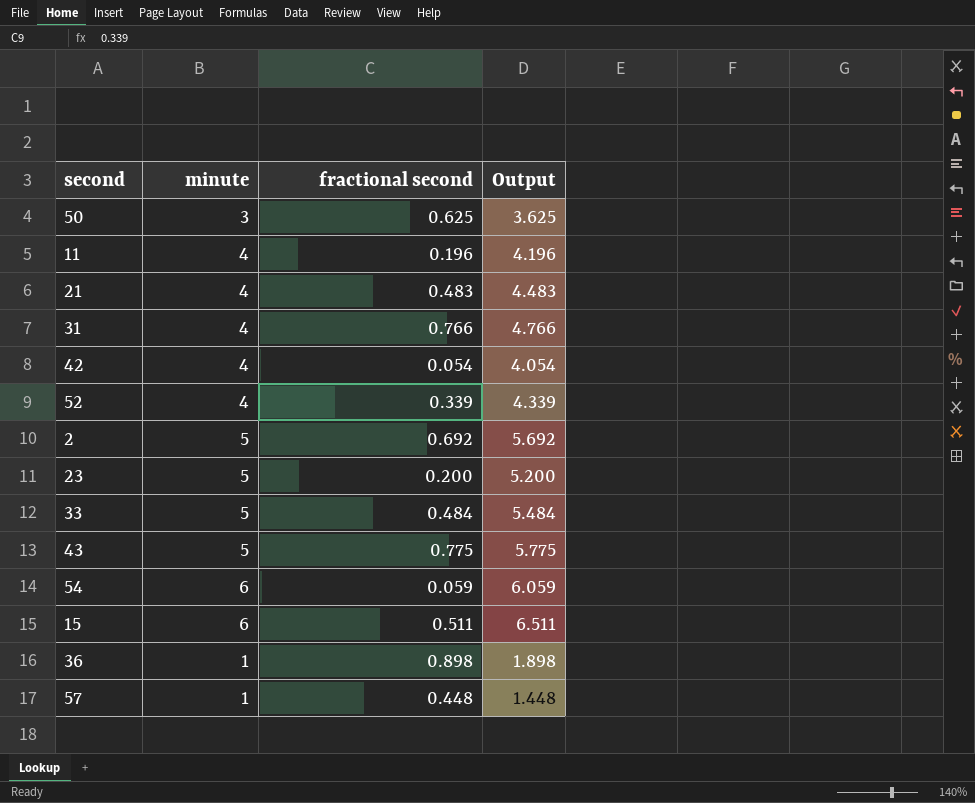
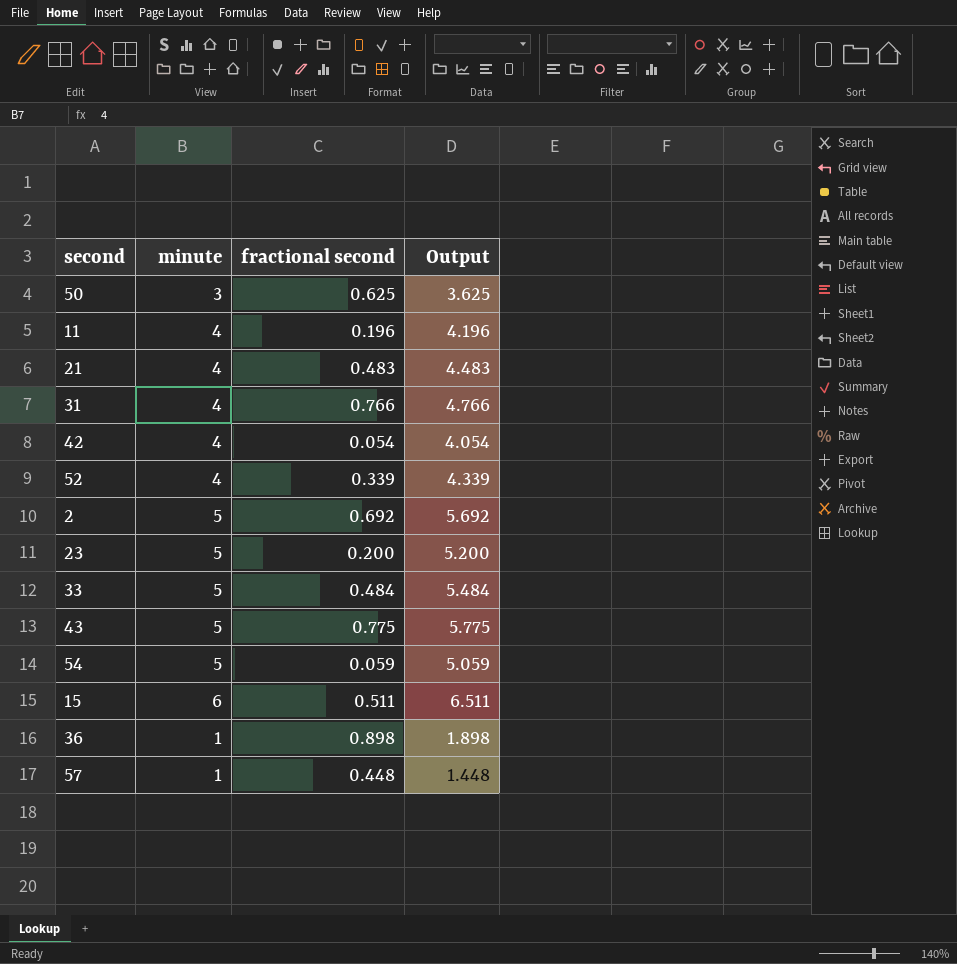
54 | minute: 6 -> 5
54 | Output: 6.059 -> 5.059

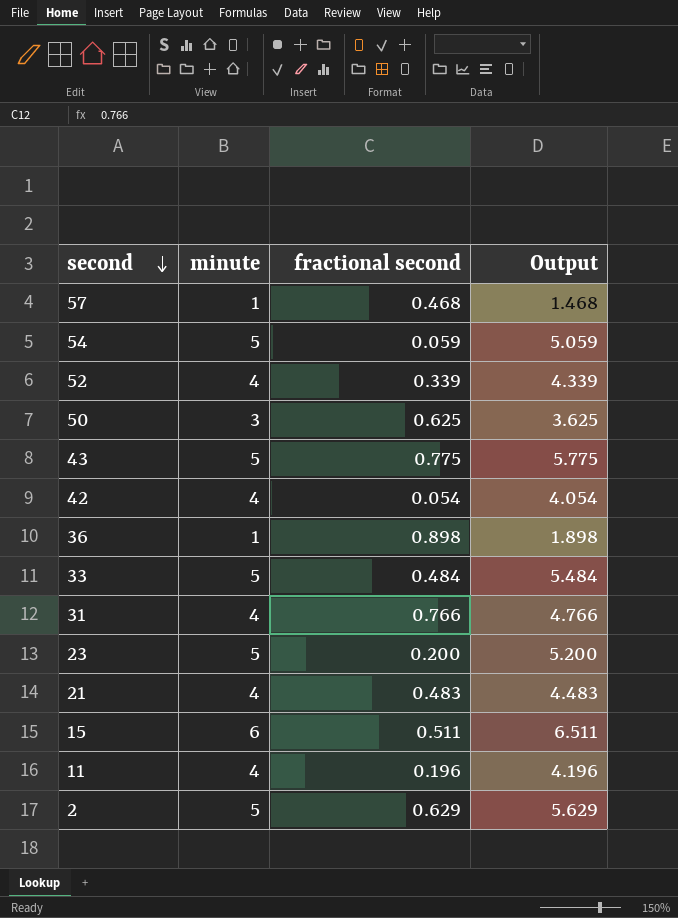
row order: none -> second descending
57 | fractional second: 0.448 -> 0.468
57 | Output: 1.448 -> 1.468
2 | fractional second: 0.692 -> 0.629
2 | Output: 5.692 -> 5.629

